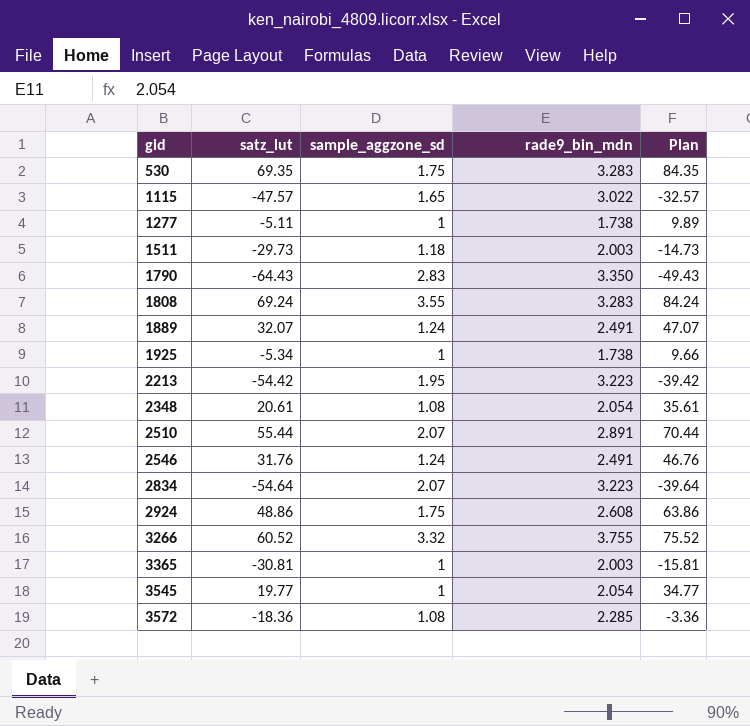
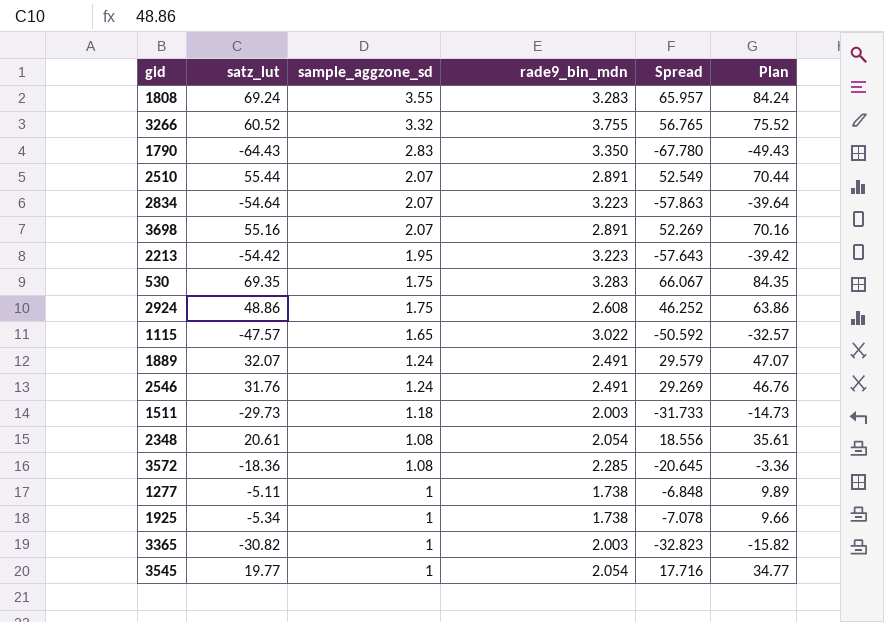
row order: gid ascending -> sample_aggzone_sd descending
column Spread | formula: none -> [satz_lut] - [rade9_bin_mdn]
row 3698: none -> 55.16 | 2.07 | 2.891 | 52.269 | 70.16
3365 | satz_lut: -30.81 -> -30.82
3365 | Plan: -15.81 -> -15.82

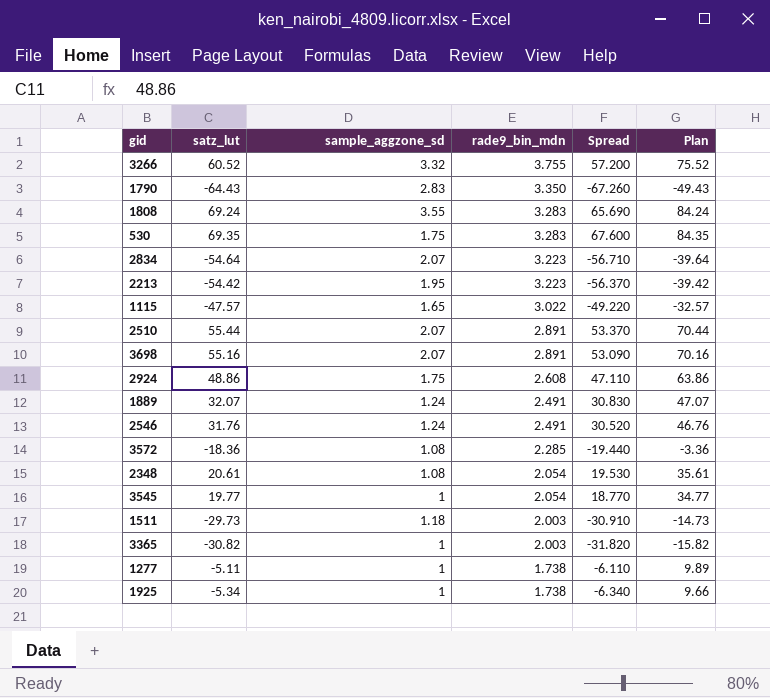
row order: sample_aggzone_sd descending -> rade9_bin_mdn descending
column Spread | formula: [satz_lut] - [rade9_bin_mdn] -> [satz_lut] - [sample_aggzone_sd]

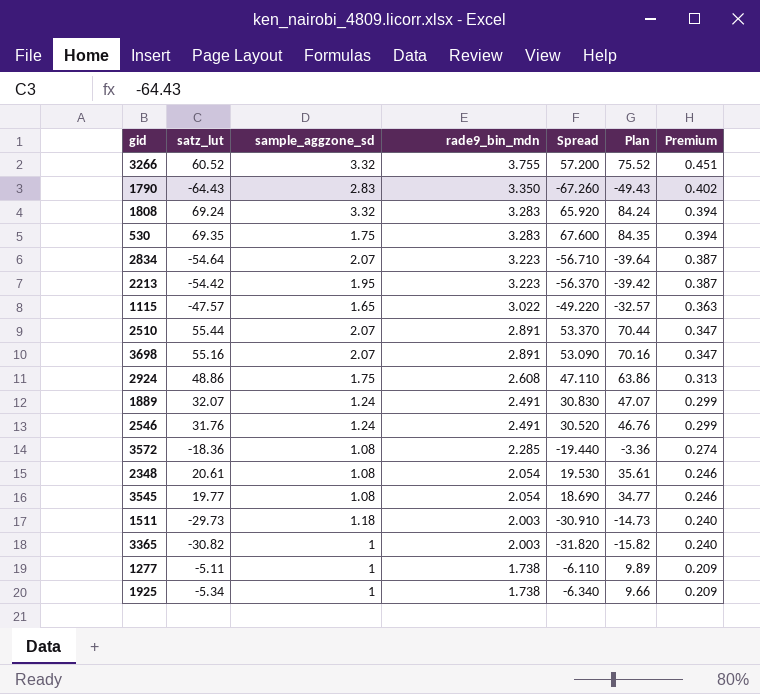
column Premium | formula: none -> [rade9_bin_mdn] * 0.12
1808 | sample_aggzone_sd: 3.55 -> 3.32
1808 | Spread: 65.690 -> 65.920
3545 | sample_aggzone_sd: 1 -> 1.08
3545 | Spread: 18.770 -> 18.690

